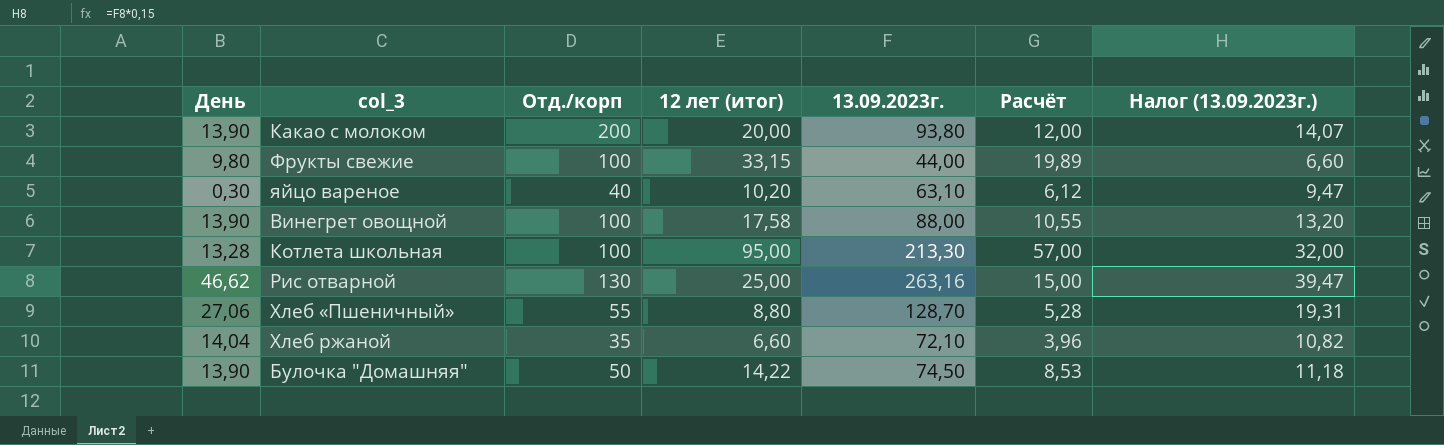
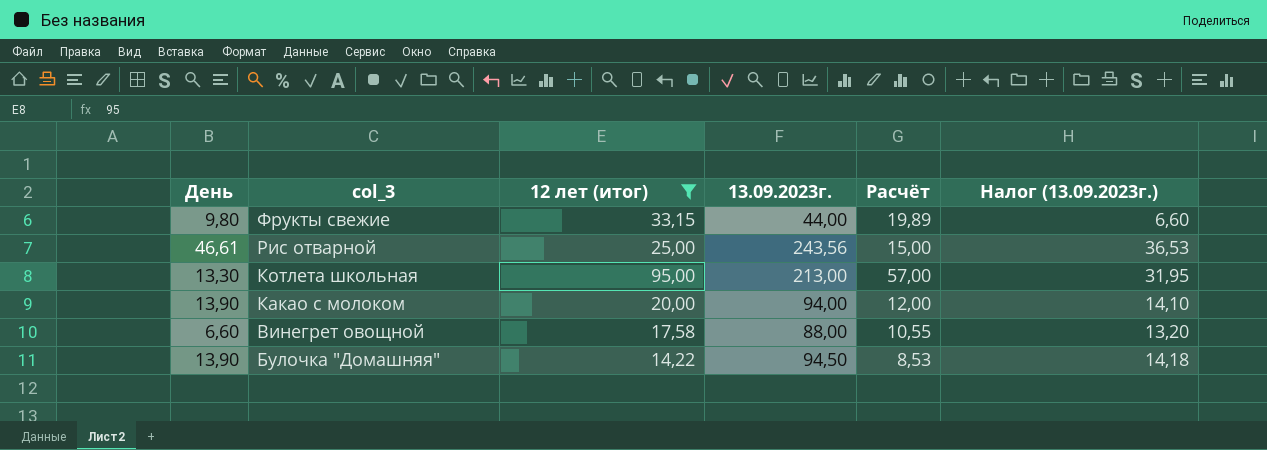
filter: none -> 12 лет (итог) >= 14,22
row order: none -> col_3 descending
column Отд./корп | position: 3 -> none
Рис отварной | День: 46,62 -> 46,61
Рис отварной | 13.09.2023г.: 263,16 -> 243,56
Рис отварной | Налог (13.09.2023г.): 39,47 -> 36,53
Котлета школьная | День: 13,28 -> 13,30
Котлета школьная | 13.09.2023г.: 213,30 -> 213,00
Котлета школьная | Налог (13.09.2023г.): 32,00 -> 31,95
Какао с молоком | 13.09.2023г.: 93,80 -> 94,00
Какао с молоком | Налог (13.09.2023г.): 14,07 -> 14,10
Винегрет овощной | День: 13,90 -> 6,60
Булочка "Домашняя" | 13.09.2023г.: 74,50 -> 94,50
Булочка "Домашняя" | Налог (13.09.2023г.): 11,18 -> 14,18

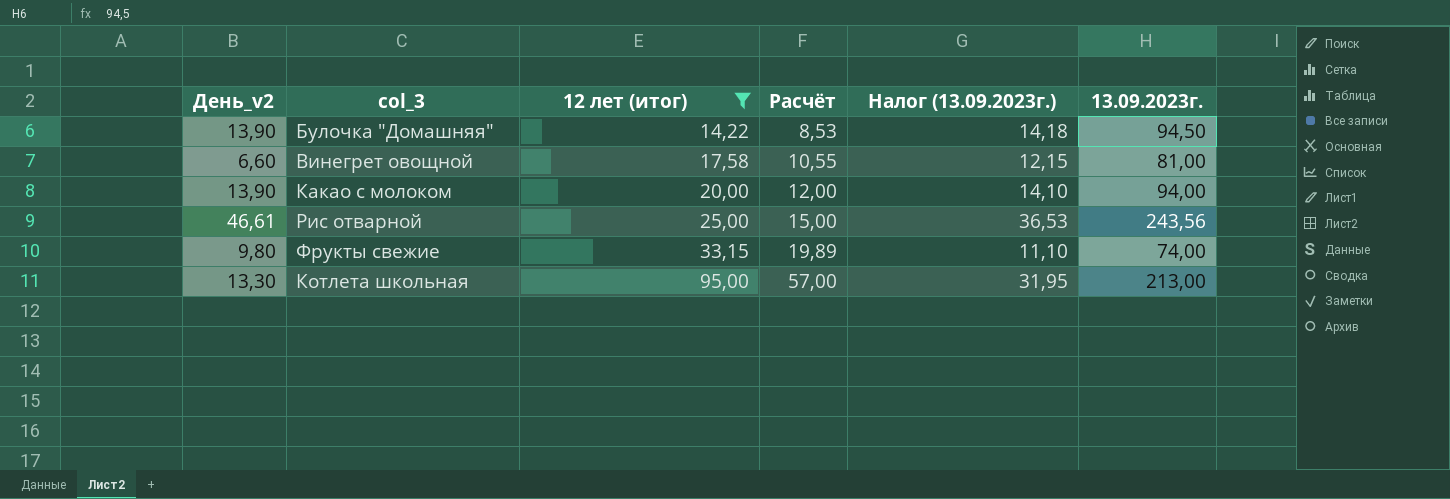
row order: col_3 descending -> 12 лет (итог) ascending
column name: День -> День_v2
column 13.09.2023г. | position: 4 -> 6
Винегрет овощной | Налог (13.09.2023г.): 13,20 -> 12,15
Винегрет овощной | 13.09.2023г.: 88,00 -> 81,00
Фрукты свежие | Налог (13.09.2023г.): 6,60 -> 11,10
Фрукты свежие | 13.09.2023г.: 44,00 -> 74,00

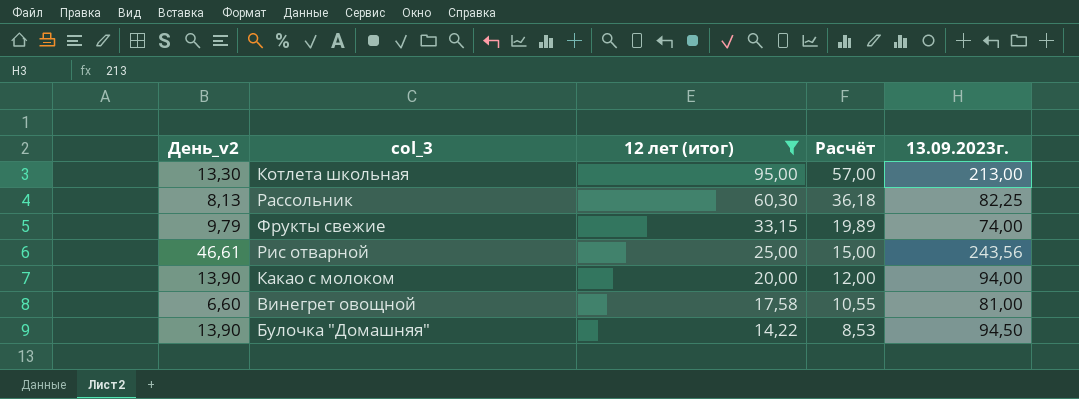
row order: 12 лет (итог) ascending -> 12 лет (итог) descending
column Налог (13.09.2023г.) | formula: [13.09.2023г.] * 0,15 -> none
row Рассольник: none -> 8,13 | 60,30 | 36,18 | 82,25
Фрукты свежие | День_v2: 9,80 -> 9,79

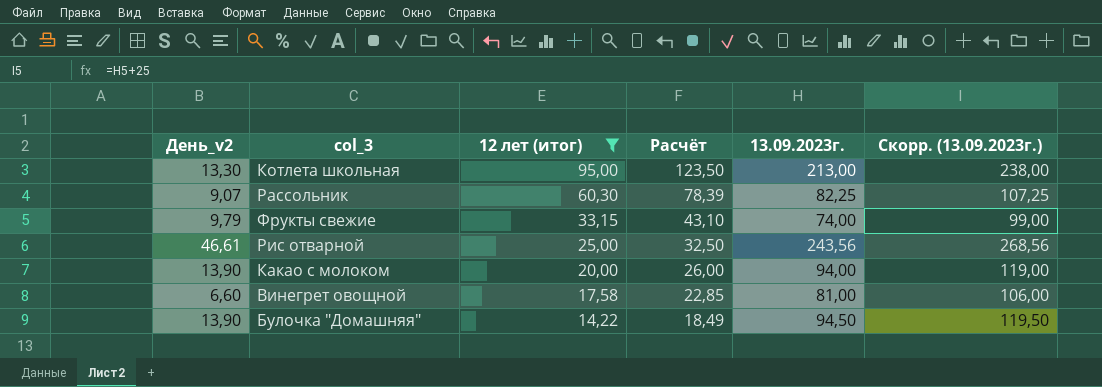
column Расчёт | formula: [12 лет (итог)] * 0,6 -> [12 лет (итог)] * 1,3
column Скорр. (13.09.2023г.) | formula: none -> [13.09.2023г.] + 25
Рассольник | День_v2: 8,13 -> 9,07

